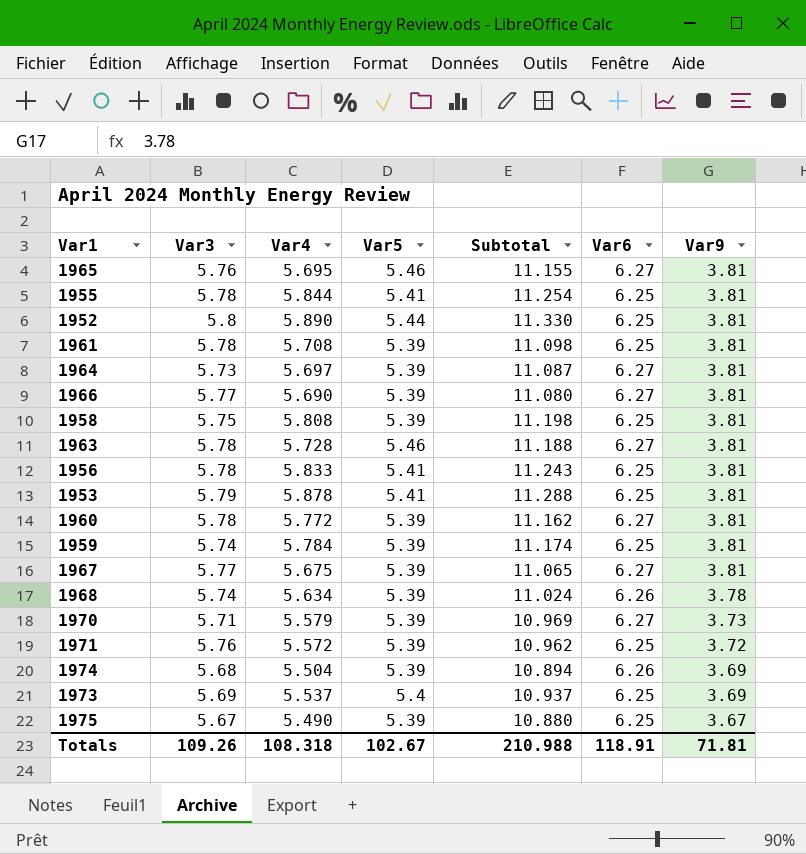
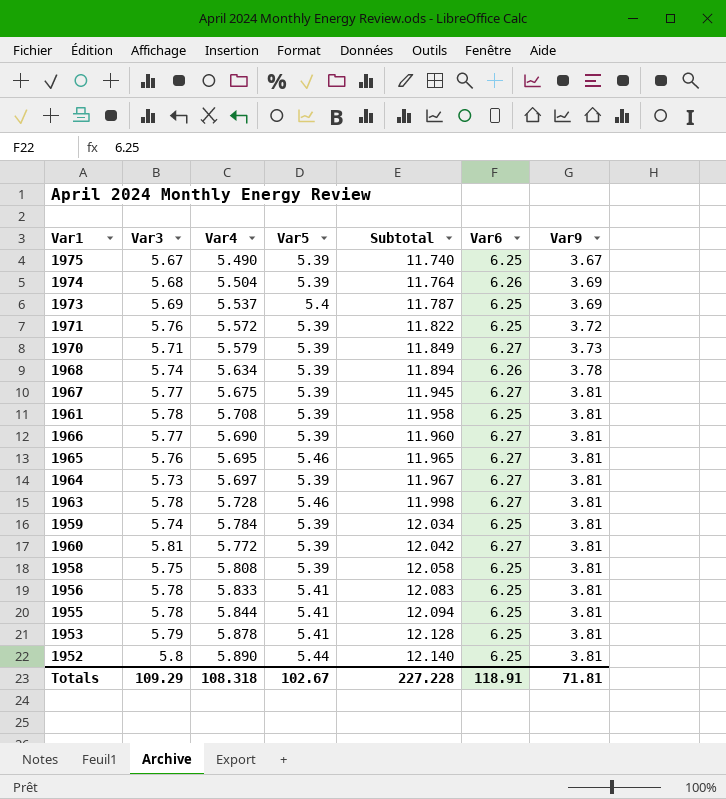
row order: Var9 descending -> Subtotal ascending
column Subtotal | formula: [Var4] + [Var5] -> [Var4] + [Var6]
1960 | Var3: 5.78 -> 5.81
Totals | Var3: 109.26 -> 109.29
Totals | Subtotal: 210.988 -> 227.228

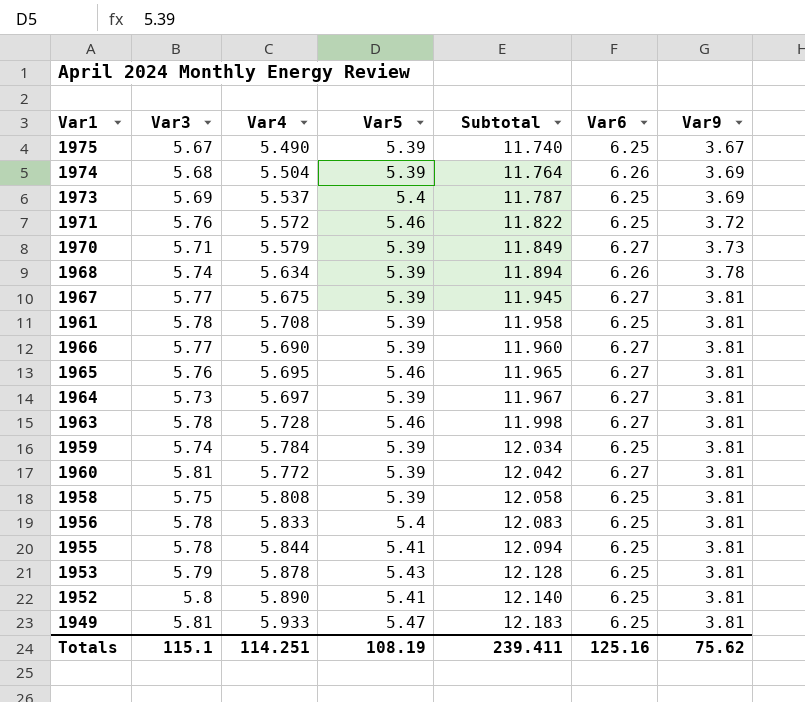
1971 | Var5: 5.39 -> 5.46
1956 | Var5: 5.41 -> 5.4
1953 | Var5: 5.41 -> 5.43
1952 | Var5: 5.44 -> 5.41
row 1949: none -> 5.81 | 5.933 | 5.47 | 12.183 | 6.25 | 3.81
Totals | Var3: 109.29 -> 115.1
Totals | Var4: 108.318 -> 114.251
Totals | Var5: 102.67 -> 108.19
Totals | Subtotal: 227.228 -> 239.411
Totals | Var6: 118.91 -> 125.16
Totals | Var9: 71.81 -> 75.62

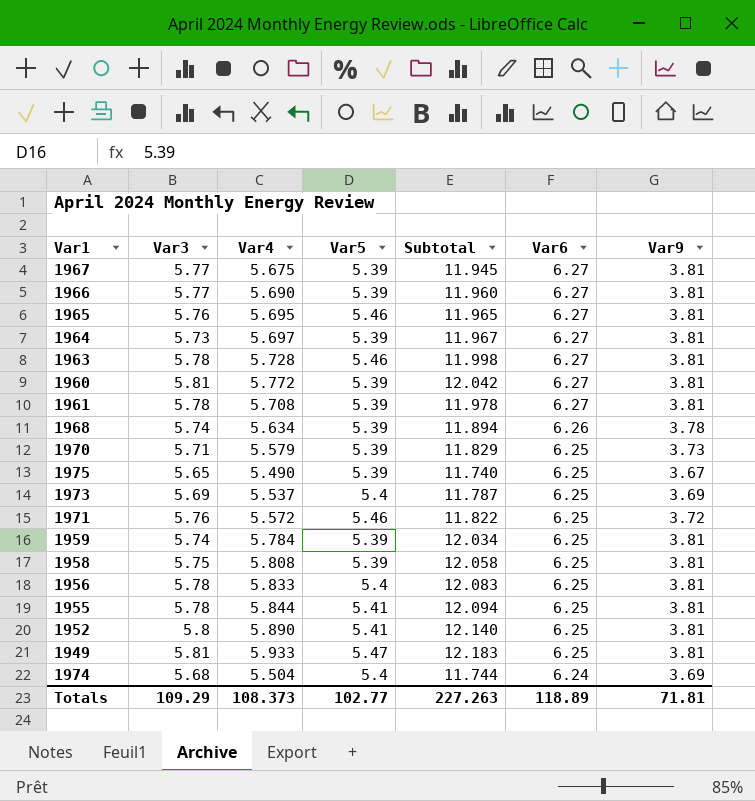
row order: Subtotal ascending -> Var6 descending
row 1953: 5.79 | 5.878 | 5.43 | 12.128 | 6.25 | 3.81 -> none
1961 | Subtotal: 11.958 -> 11.978
1961 | Var6: 6.25 -> 6.27
1970 | Subtotal: 11.849 -> 11.829
1970 | Var6: 6.27 -> 6.25
1975 | Var3: 5.67 -> 5.65
1974 | Var5: 5.39 -> 5.4
1974 | Subtotal: 11.764 -> 11.744
1974 | Var6: 6.26 -> 6.24
Totals | Var3: 115.1 -> 109.29
Totals | Var4: 114.251 -> 108.373
Totals | Var5: 108.19 -> 102.77
Totals | Subtotal: 239.411 -> 227.263
Totals | Var6: 125.16 -> 118.89
Totals | Var9: 75.62 -> 71.81

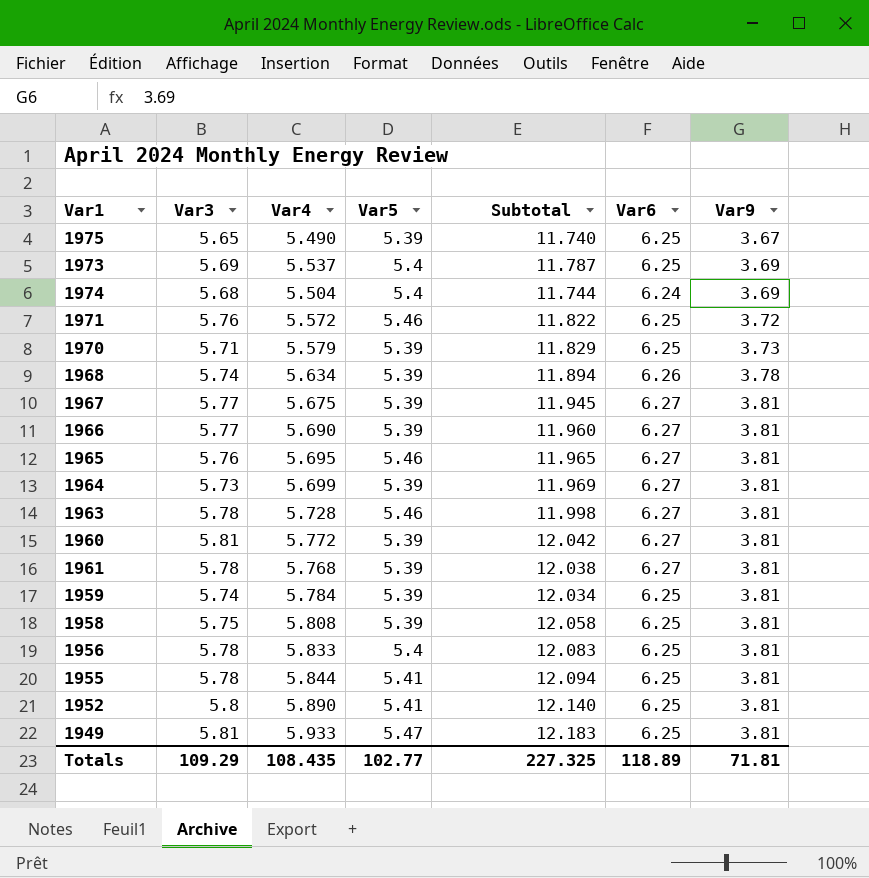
row order: Var6 descending -> Var9 ascending
1964 | Var4: 5.697 -> 5.699
1964 | Subtotal: 11.967 -> 11.969
1961 | Var4: 5.708 -> 5.768
1961 | Subtotal: 11.978 -> 12.038
Totals | Var4: 108.373 -> 108.435
Totals | Subtotal: 227.263 -> 227.325

